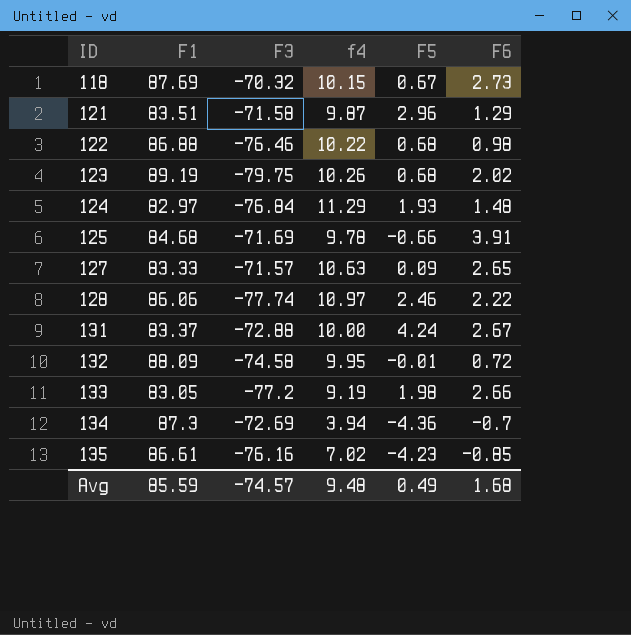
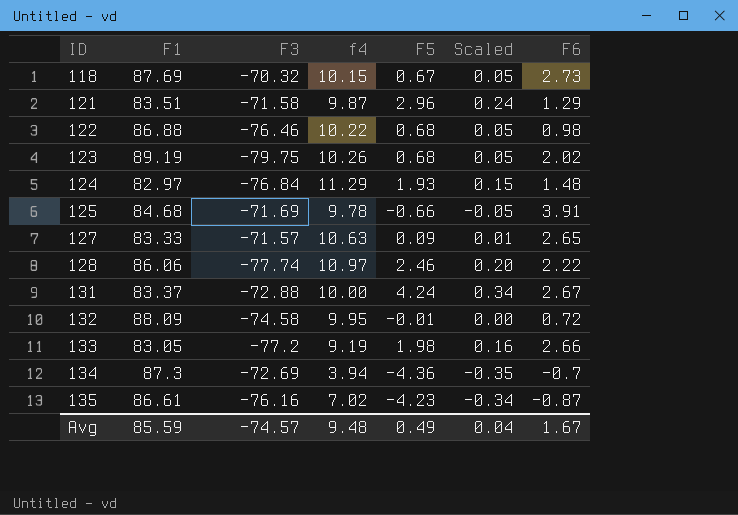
column Scaled | formula: none -> [F5] * 0.08
135 | F6: -0.85 -> -0.87
Avg | F6: 1.68 -> 1.67

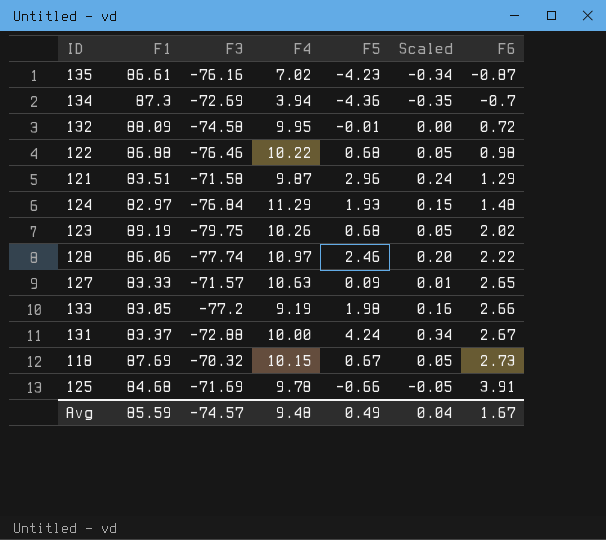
row order: ID ascending -> F6 ascending
column name: f4 -> F4

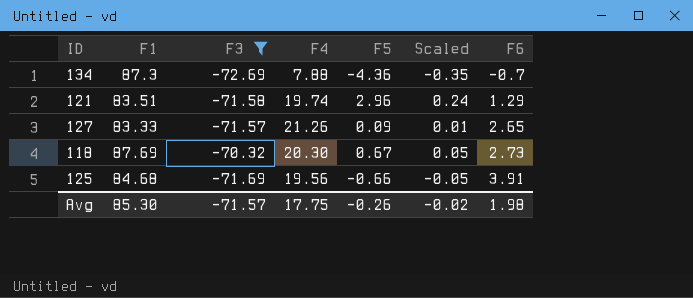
filter: none -> F3 >= -72.69
134 | F4: 3.94 -> 7.88
121 | F4: 9.87 -> 19.74
127 | F4: 10.63 -> 21.26
118 | F4: 10.15 -> 20.30
125 | F4: 9.78 -> 19.56
Avg | F1: 85.59 -> 85.30
Avg | F3: -74.57 -> -71.57
Avg | F4: 9.48 -> 17.75
Avg | F5: 0.49 -> -0.26
Avg | Scaled: 0.04 -> -0.02
Avg | F6: 1.67 -> 1.98

